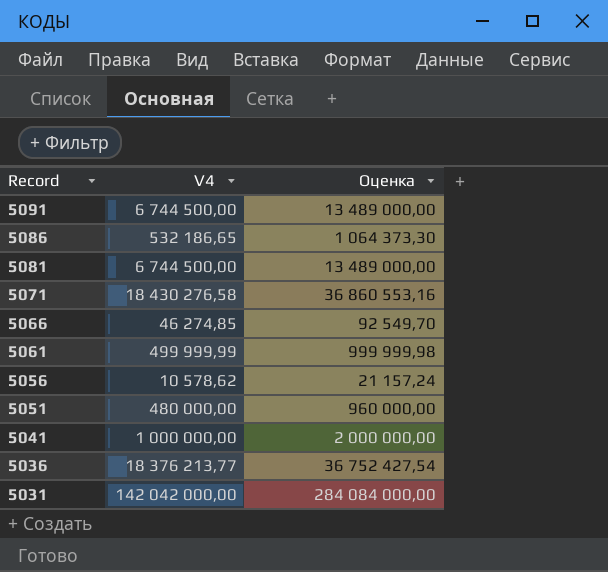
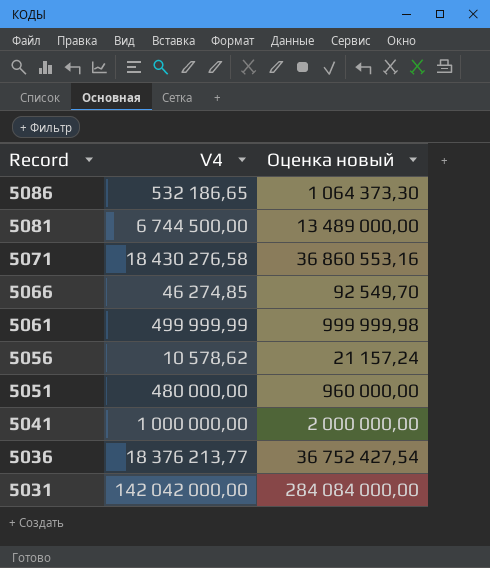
column name: Оценка -> Оценка новый
row 5091: 6 744 500,00 | 13 489 000,00 -> none

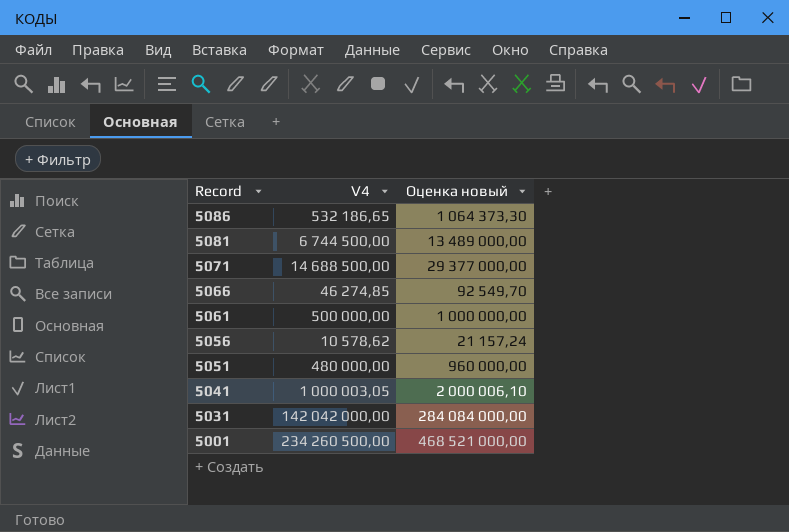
row 5036: 18 376 213,77 | 36 752 427,54 -> none
5071 | V4: 18 430 276,58 -> 14 688 500,00
5071 | Оценка новый: 36 860 553,16 -> 29 377 000,00
5061 | V4: 499 999,99 -> 500 000,00
5061 | Оценка новый: 999 999,98 -> 1 000 000,00
5041 | V4: 1 000 000,00 -> 1 000 003,05
5041 | Оценка новый: 2 000 000,00 -> 2 000 006,10
row 5001: none -> 234 260 500,00 | 468 521 000,00

